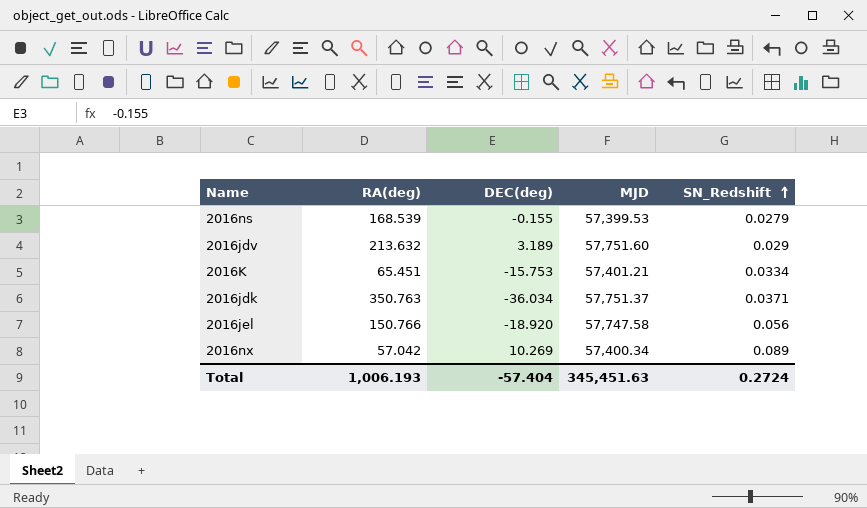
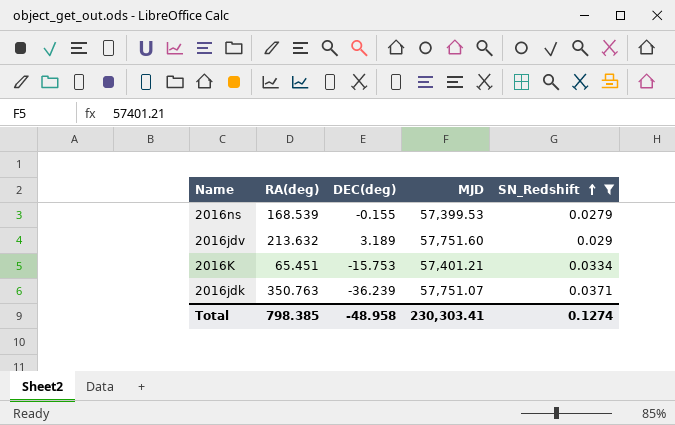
filter: none -> SN_Redshift <= 0.0371
2016jdk | DEC(deg): -36.034 -> -36.239
2016jdk | MJD: 57,751.37 -> 57,751.07
Total | RA(deg): 1,006.193 -> 798.385
Total | DEC(deg): -57.404 -> -48.958
Total | MJD: 345,451.63 -> 230,303.41
Total | SN_Redshift: 0.2724 -> 0.1274

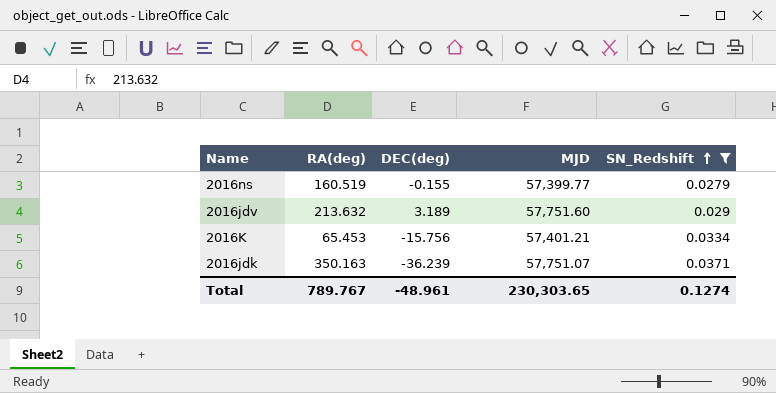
2016ns | RA(deg): 168.539 -> 160.519
2016ns | MJD: 57,399.53 -> 57,399.77
2016K | RA(deg): 65.451 -> 65.453
2016K | DEC(deg): -15.753 -> -15.756
2016jdk | RA(deg): 350.763 -> 350.163
Total | RA(deg): 798.385 -> 789.767
Total | DEC(deg): -48.958 -> -48.961
Total | MJD: 230,303.41 -> 230,303.65

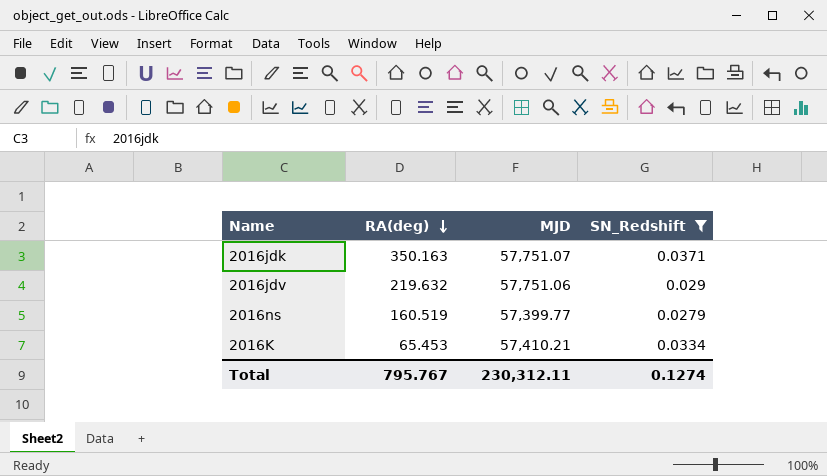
row order: SN_Redshift ascending -> RA(deg) descending
column DEC(deg) | position: 3 -> none
2016jdv | RA(deg): 213.632 -> 219.632
2016jdv | MJD: 57,751.60 -> 57,751.06
2016K | MJD: 57,401.21 -> 57,410.21
Total | RA(deg): 789.767 -> 795.767
Total | MJD: 230,303.65 -> 230,312.11

